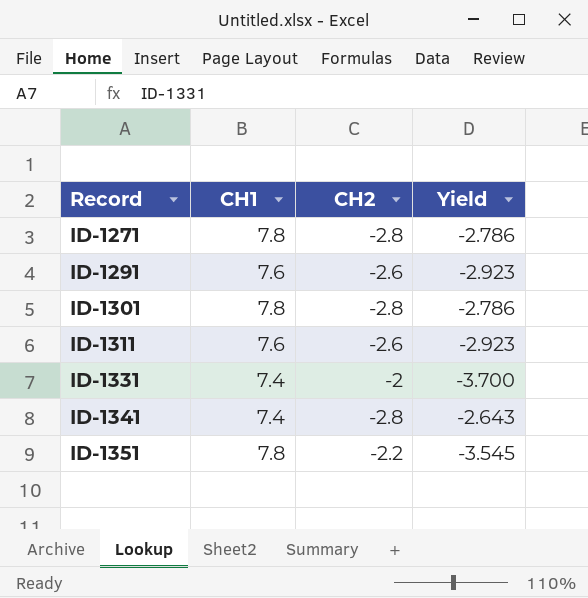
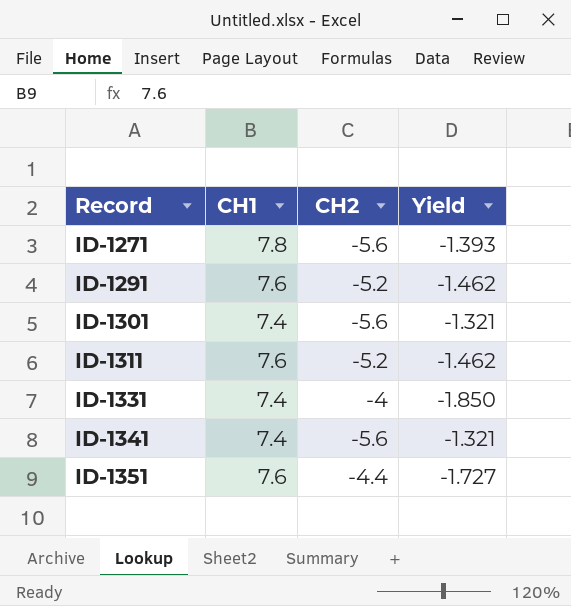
ID-1271 | CH2: -2.8 -> -5.6
ID-1271 | Yield: -2.786 -> -1.393
ID-1291 | CH2: -2.6 -> -5.2
ID-1291 | Yield: -2.923 -> -1.462
ID-1301 | CH1: 7.8 -> 7.4
ID-1301 | CH2: -2.8 -> -5.6
ID-1301 | Yield: -2.786 -> -1.321
ID-1311 | CH2: -2.6 -> -5.2
ID-1311 | Yield: -2.923 -> -1.462
ID-1331 | CH2: -2 -> -4
ID-1331 | Yield: -3.700 -> -1.850
ID-1341 | CH2: -2.8 -> -5.6
ID-1341 | Yield: -2.643 -> -1.321
ID-1351 | CH1: 7.8 -> 7.6
ID-1351 | CH2: -2.2 -> -4.4
ID-1351 | Yield: -3.545 -> -1.727

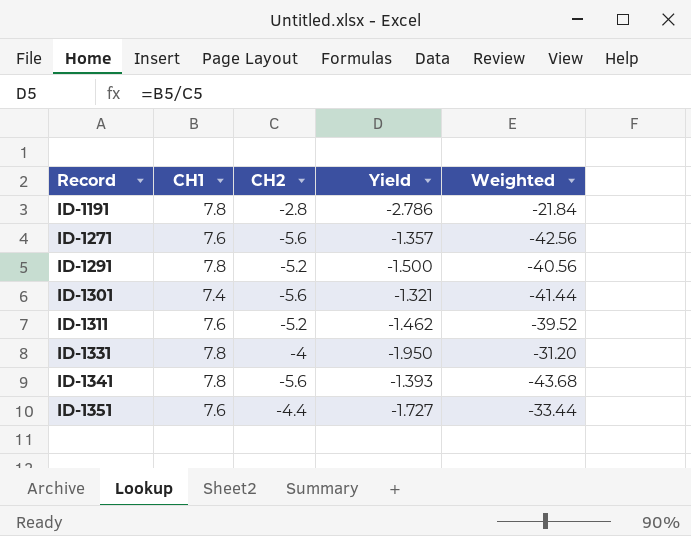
column Weighted | formula: none -> [CH1] * [CH2]
row ID-1191: none -> 7.8 | -2.8 | -2.786 | -21.84
ID-1271 | CH1: 7.8 -> 7.6
ID-1271 | Yield: -1.393 -> -1.357
ID-1291 | CH1: 7.6 -> 7.8
ID-1291 | Yield: -1.462 -> -1.500
ID-1331 | CH1: 7.4 -> 7.8
ID-1331 | Yield: -1.850 -> -1.950
ID-1341 | CH1: 7.4 -> 7.8
ID-1341 | Yield: -1.321 -> -1.393

